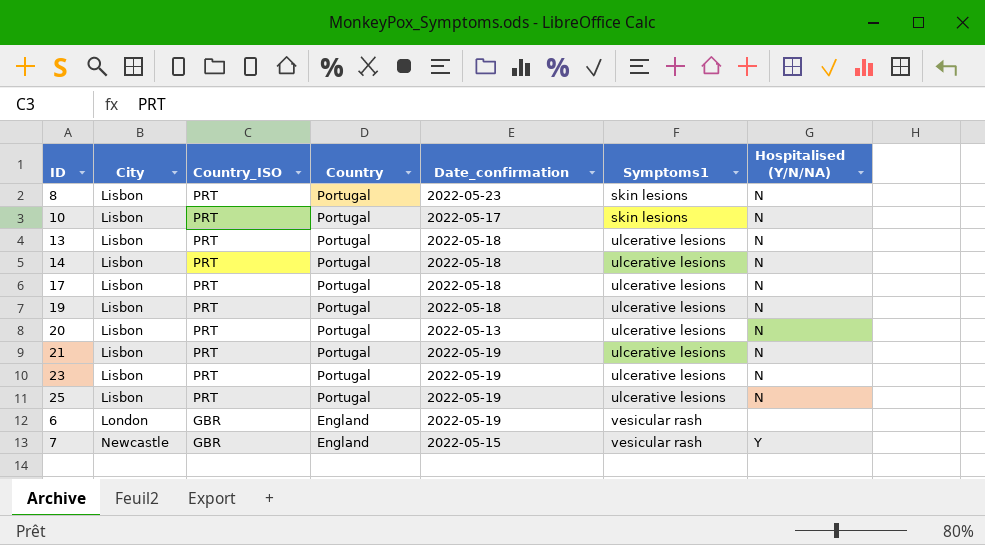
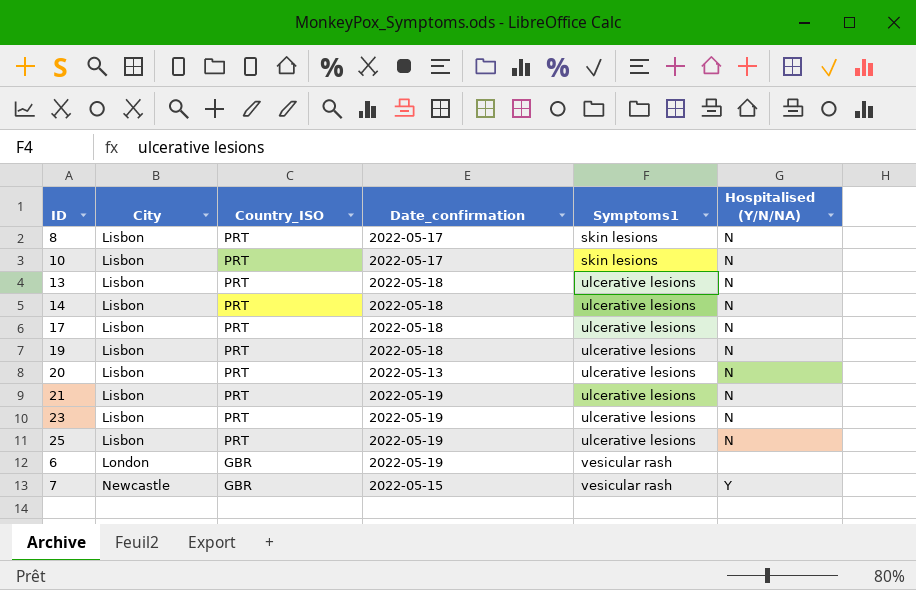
column Country | position: 4 -> none
8 | Date_confirmation: 2022-05-23 -> 2022-05-17

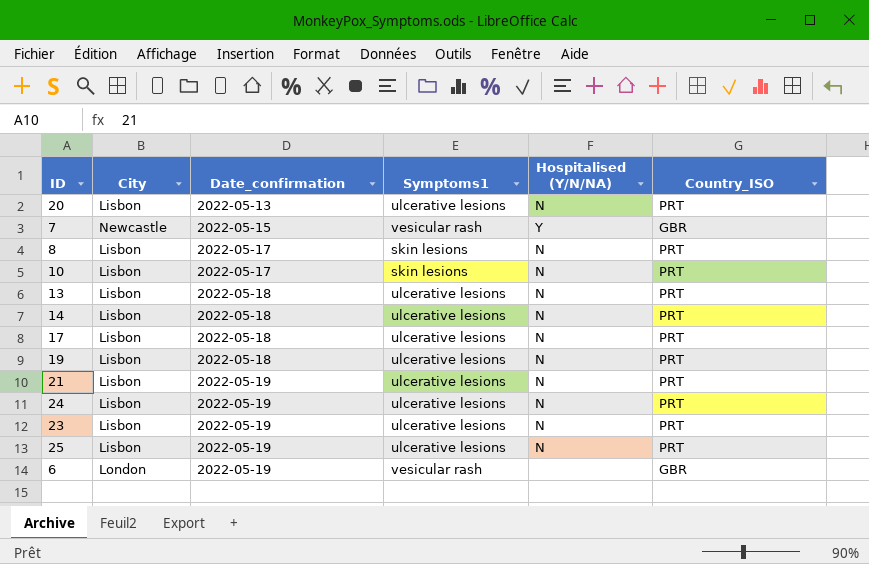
row order: City ascending -> Date_confirmation ascending
column Country_ISO | position: 3 -> 6
row 24: none -> Lisbon | 2022-05-19 | ulcerative lesions | N | PRT

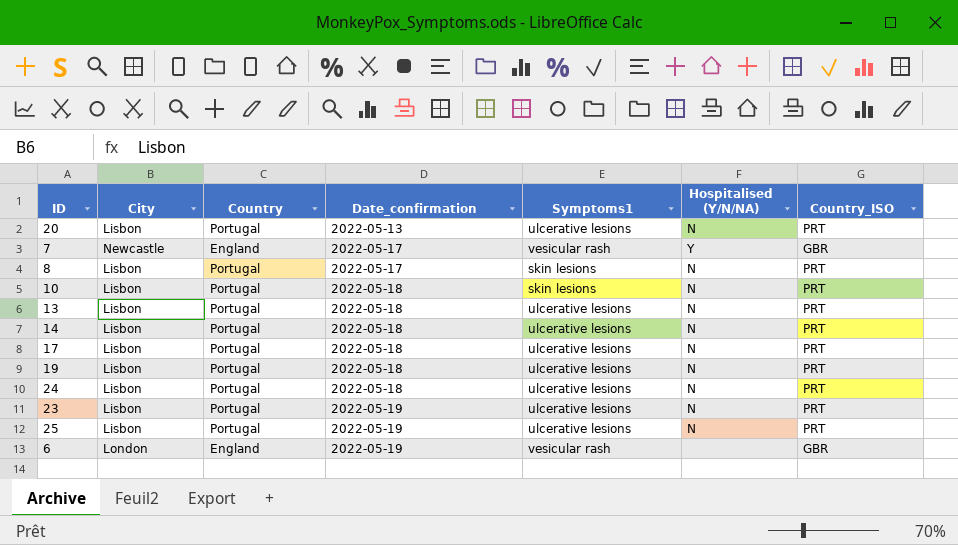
column Country | position: none -> 3
row 21: Lisbon | 2022-05-19 | ulcerative lesions | N | PRT -> none
7 | Date_confirmation: 2022-05-15 -> 2022-05-17
10 | Date_confirmation: 2022-05-17 -> 2022-05-18
24 | Date_confirmation: 2022-05-19 -> 2022-05-18

